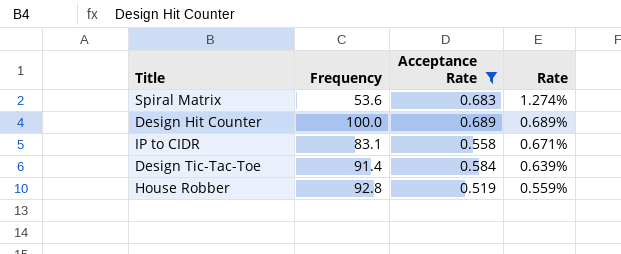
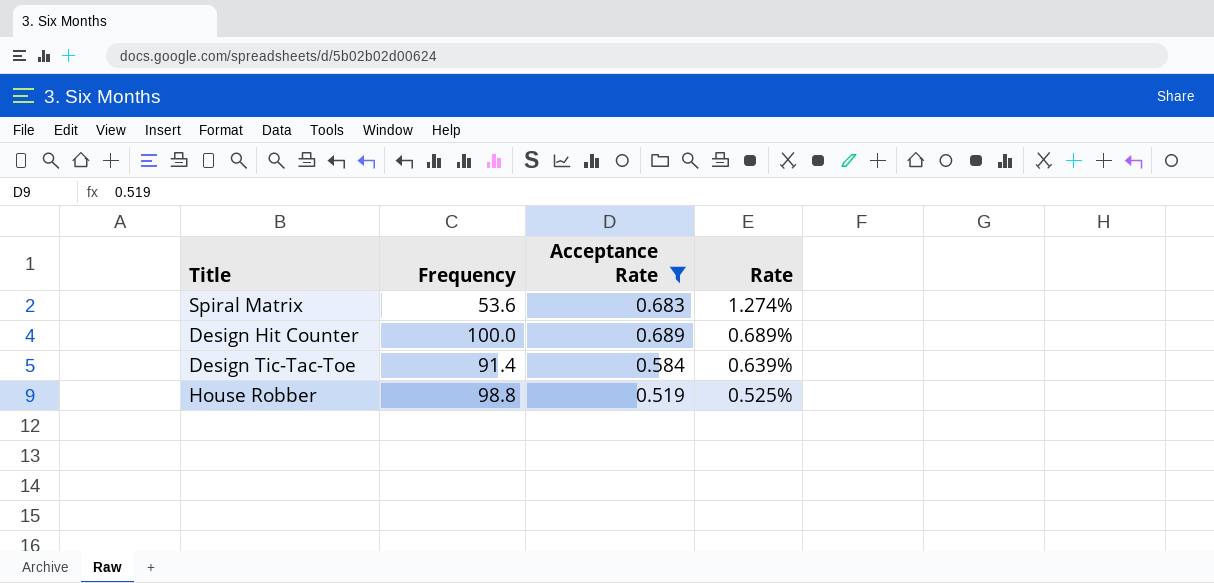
row IP to CIDR: 83.1 | 0.558 | 0.671% -> none
House Robber | Frequency: 92.8 -> 98.8
House Robber | Rate: 0.559% -> 0.525%

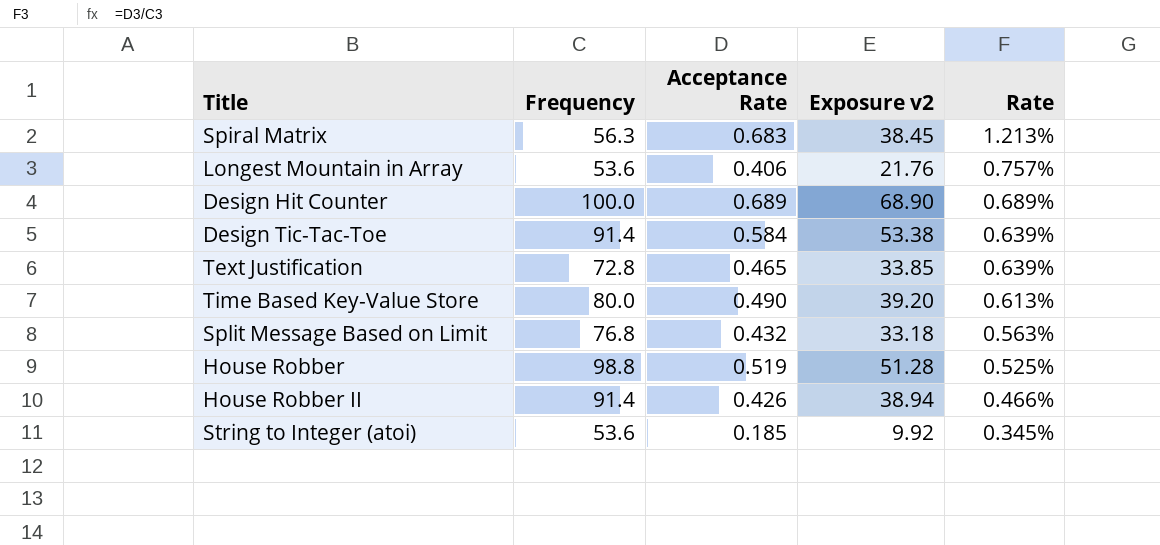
filter: Acceptance Rate >= 0.519 -> none
column Exposure v2 | formula: none -> [Frequency] * [Acceptance Rate]
Spiral Matrix | Frequency: 53.6 -> 56.3
Spiral Matrix | Rate: 1.274% -> 1.213%

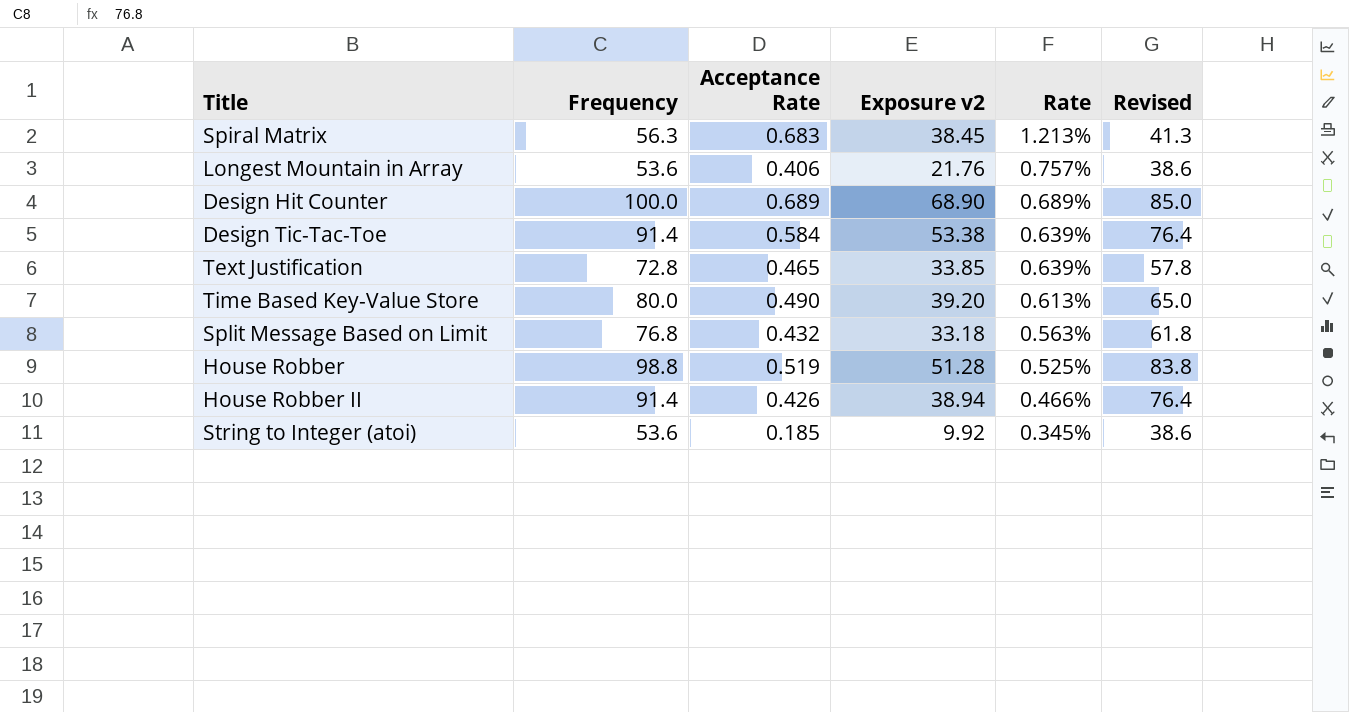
column Revised | formula: none -> [Frequency] - 15

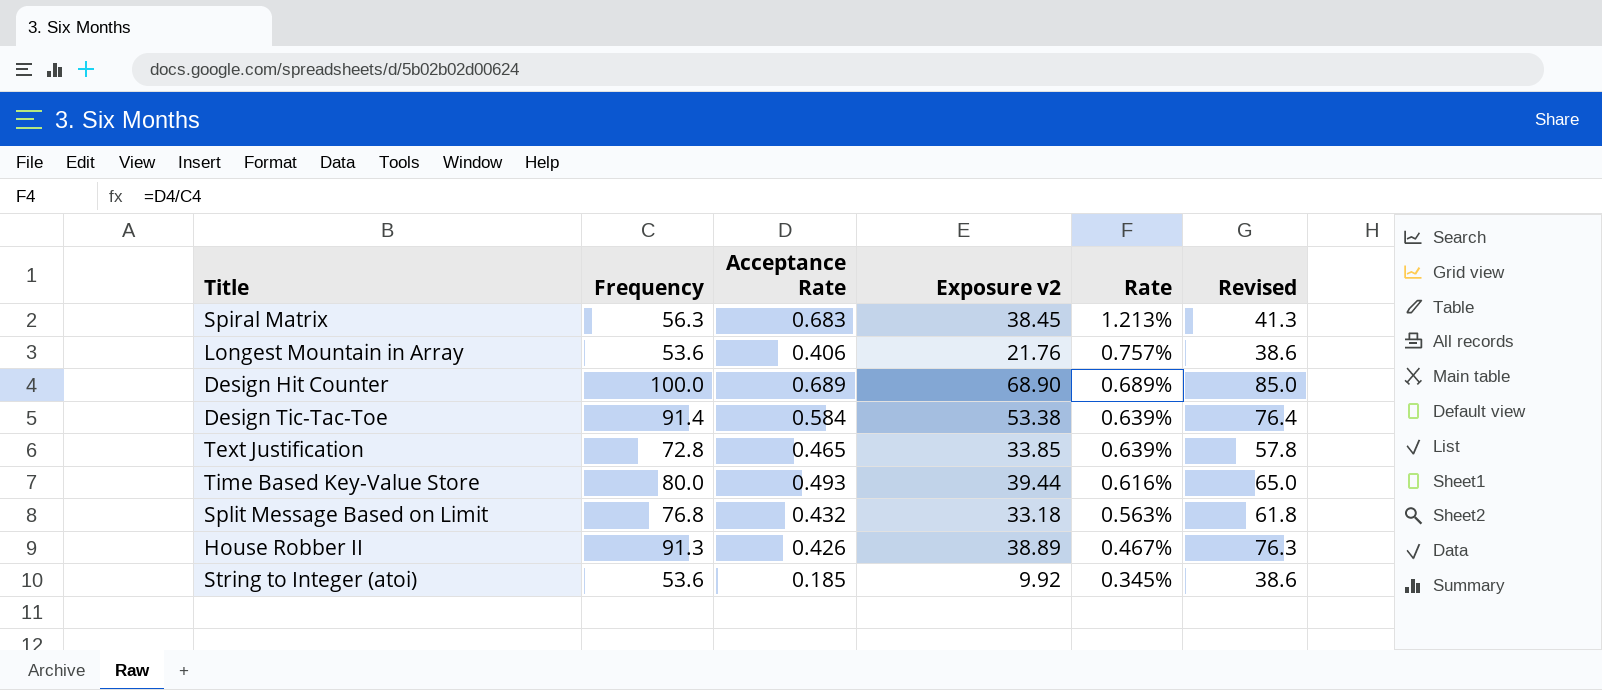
row House Robber: 98.8 | 0.519 | 51.28 | 0.525% | 83.8 -> none
Time Based Key-Value Store | Acceptance Rate: 0.490 -> 0.493
Time Based Key-Value Store | Exposure v2: 39.20 -> 39.44
Time Based Key-Value Store | Rate: 0.613% -> 0.616%
House Robber II | Frequency: 91.4 -> 91.3
House Robber II | Exposure v2: 38.94 -> 38.89
House Robber II | Rate: 0.466% -> 0.467%
House Robber II | Revised: 76.4 -> 76.3

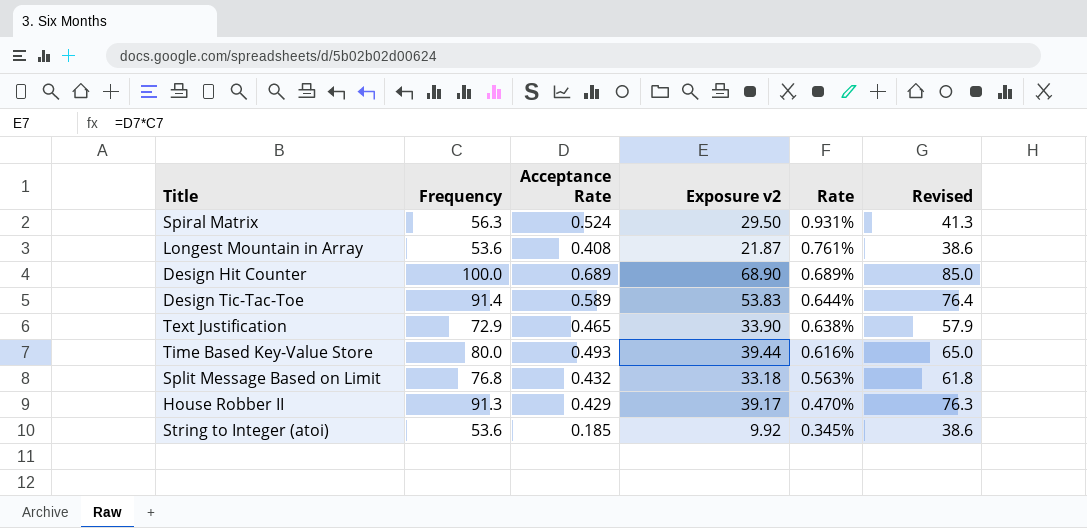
Spiral Matrix | Acceptance Rate: 0.683 -> 0.524
Spiral Matrix | Exposure v2: 38.45 -> 29.50
Spiral Matrix | Rate: 1.213% -> 0.931%
Longest Mountain in Array | Acceptance Rate: 0.406 -> 0.408
Longest Mountain in Array | Exposure v2: 21.76 -> 21.87
Longest Mountain in Array | Rate: 0.757% -> 0.761%
Design Tic-Tac-Toe | Acceptance Rate: 0.584 -> 0.589
Design Tic-Tac-Toe | Exposure v2: 53.38 -> 53.83
Design Tic-Tac-Toe | Rate: 0.639% -> 0.644%
Text Justification | Frequency: 72.8 -> 72.9
Text Justification | Exposure v2: 33.85 -> 33.90
Text Justification | Rate: 0.639% -> 0.638%
Text Justification | Revised: 57.8 -> 57.9
House Robber II | Acceptance Rate: 0.426 -> 0.429
House Robber II | Exposure v2: 38.89 -> 39.17
House Robber II | Rate: 0.467% -> 0.470%

